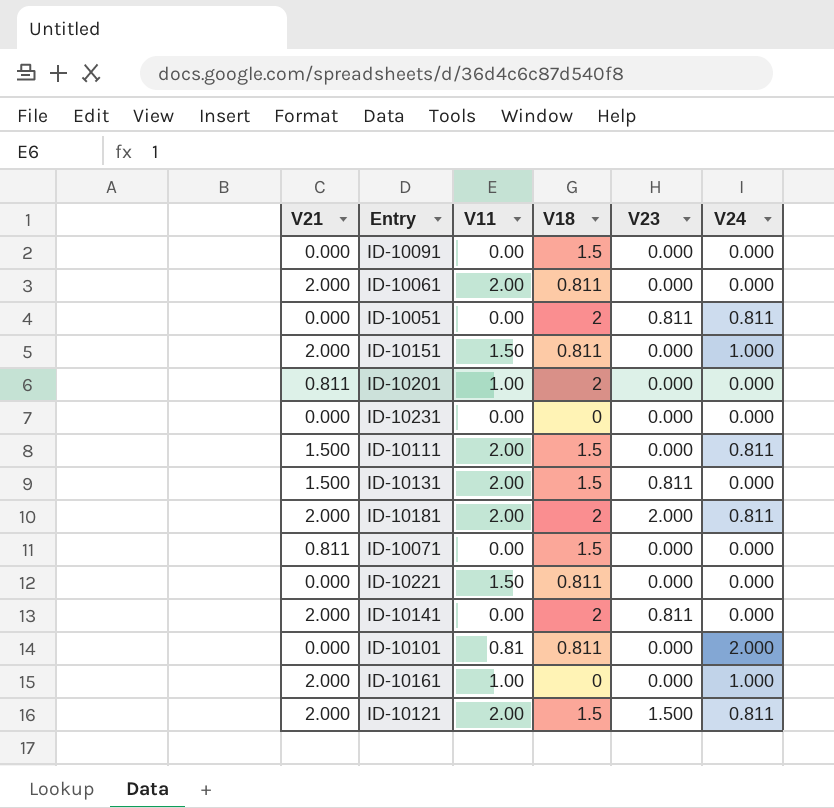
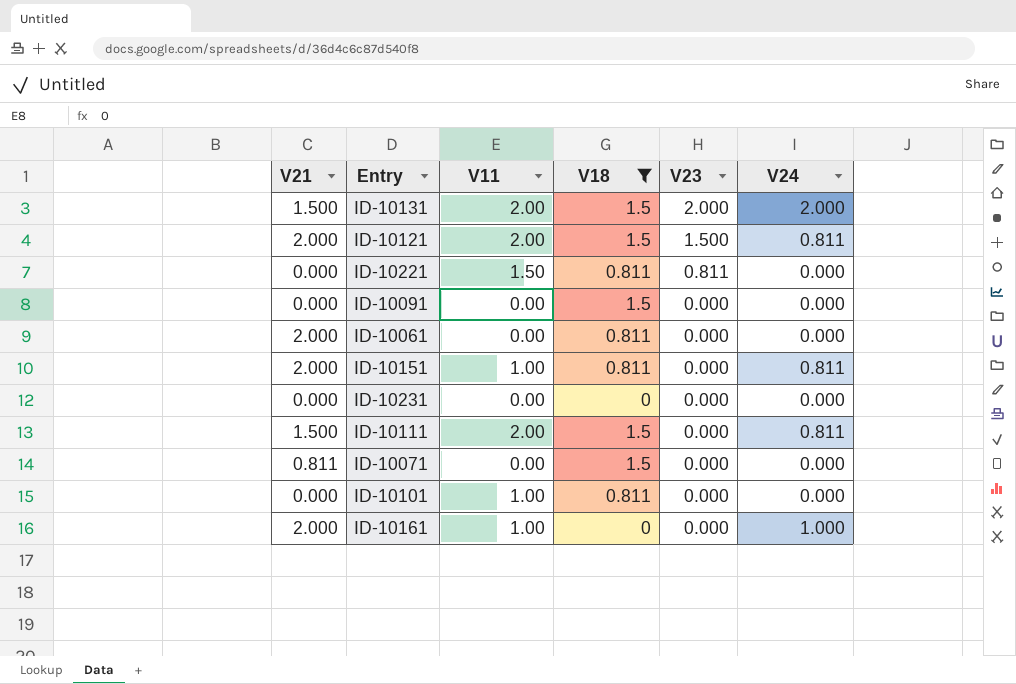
filter: none -> V18 != 2
row order: none -> V23 descending
ID-10131 | V23: 0.811 -> 2.000
ID-10131 | V24: 0.000 -> 2.000
ID-10221 | V23: 0.000 -> 0.811
ID-10061 | V11: 2.00 -> 0.00
ID-10151 | V11: 1.50 -> 1.00
ID-10151 | V24: 1.000 -> 0.811
ID-10101 | V11: 0.81 -> 1.00
ID-10101 | V24: 2.000 -> 0.000

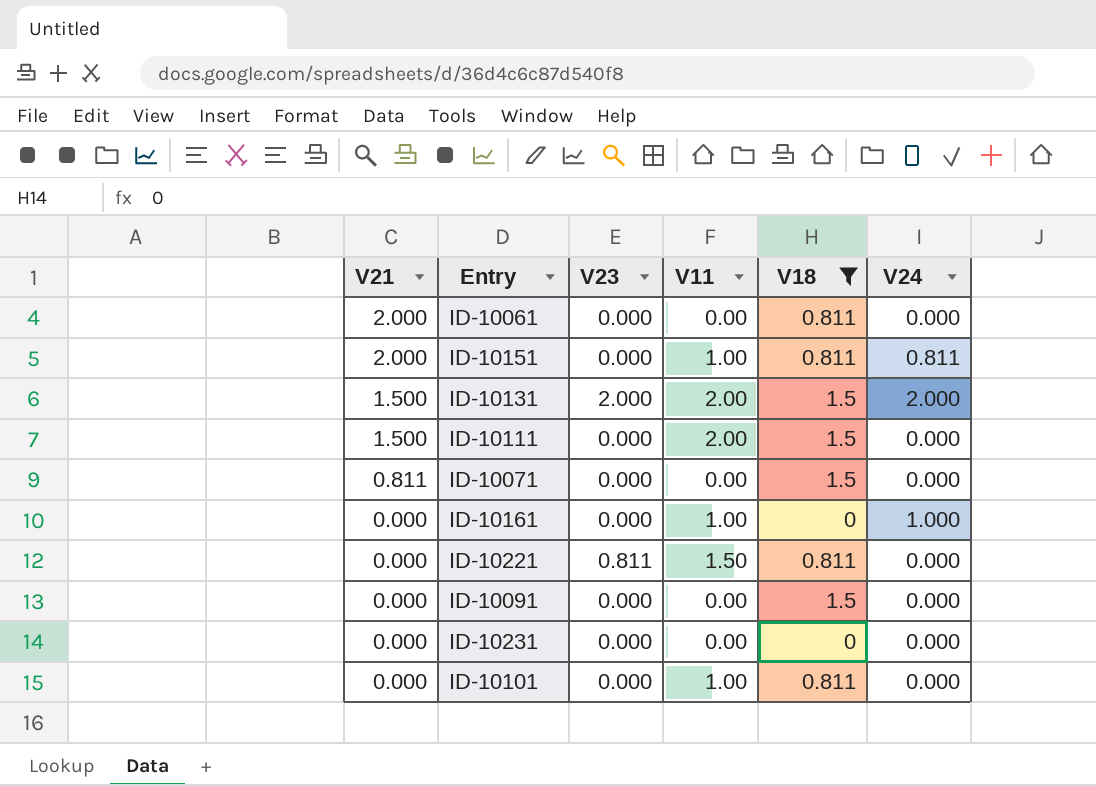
row order: V23 descending -> V21 descending
column V23 | position: 5 -> 3
row ID-10121: 2.000 | 2.00 | 1.5 | 1.500 | 0.811 -> none
ID-10111 | V24: 0.811 -> 0.000
ID-10161 | V21: 2.000 -> 0.000

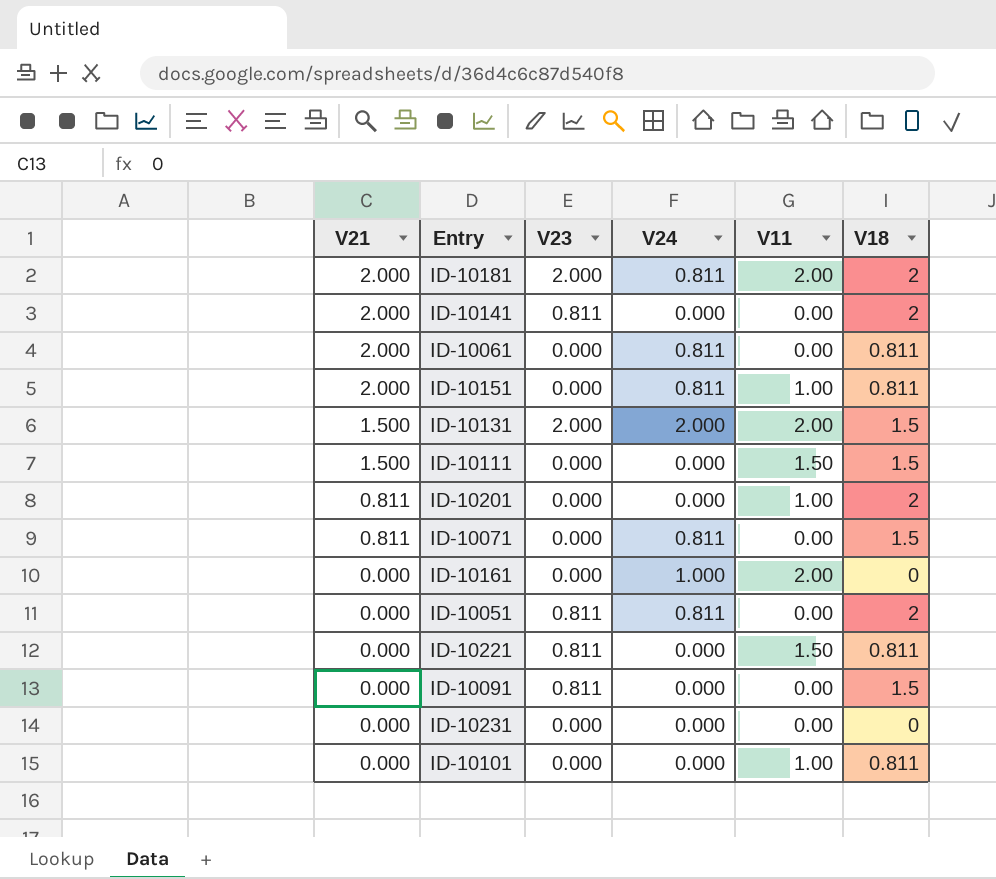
filter: V18 != 2 -> none
column V24 | position: 6 -> 4
ID-10061 | V24: 0.000 -> 0.811
ID-10111 | V11: 2.00 -> 1.50
ID-10071 | V24: 0.000 -> 0.811
ID-10161 | V11: 1.00 -> 2.00
ID-10091 | V23: 0.000 -> 0.811

